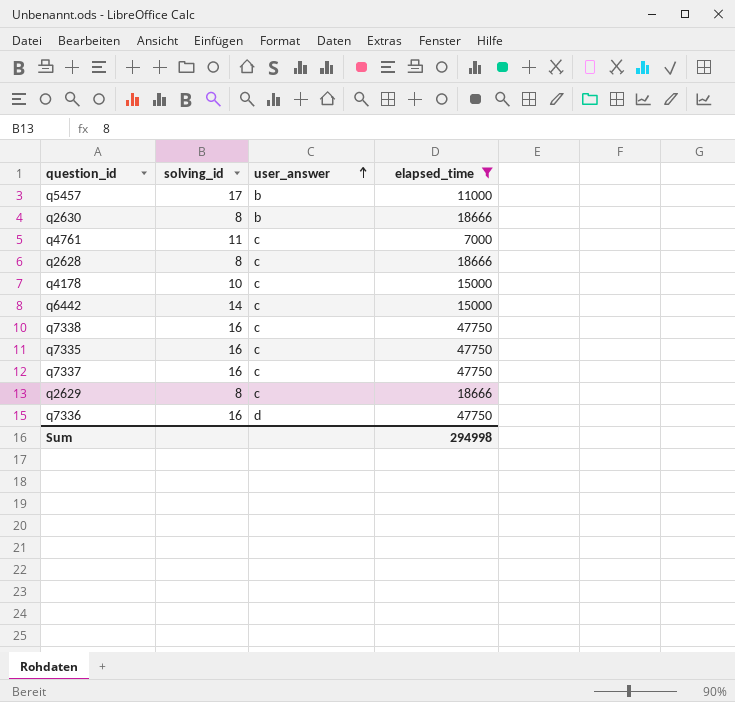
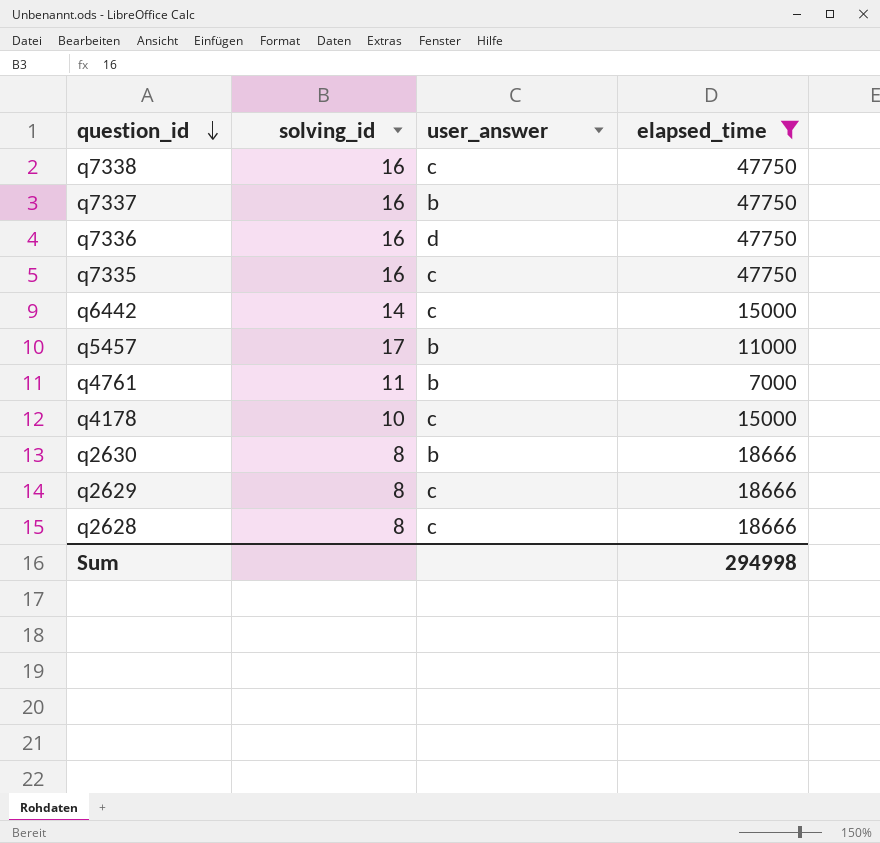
row order: user_answer ascending -> question_id descending
q7337 | user_answer: c -> b
q4761 | user_answer: c -> b

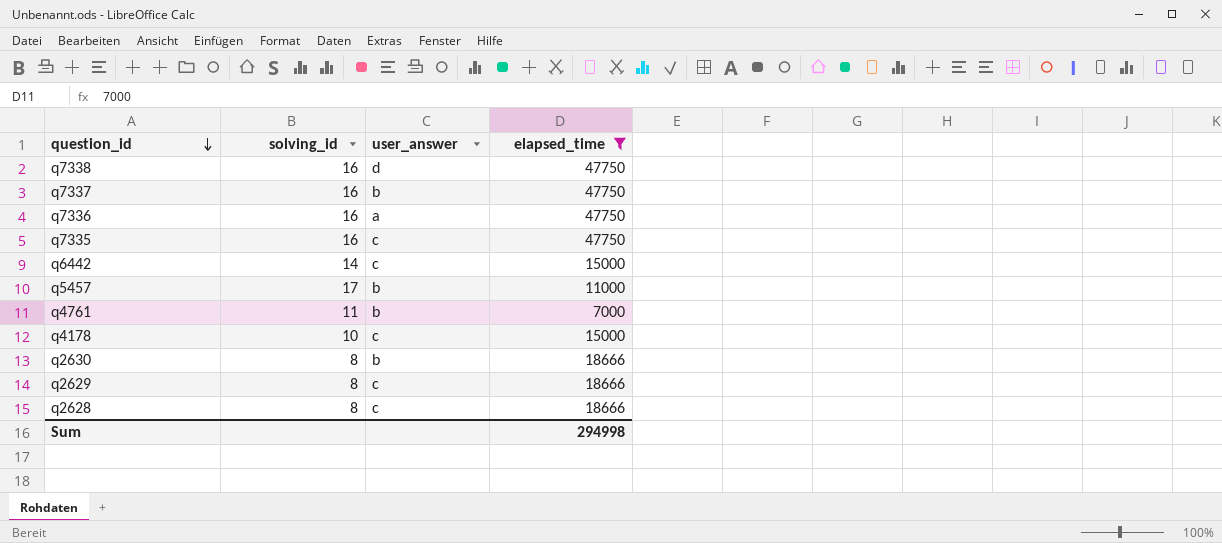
q7338 | user_answer: c -> d
q7336 | user_answer: d -> a

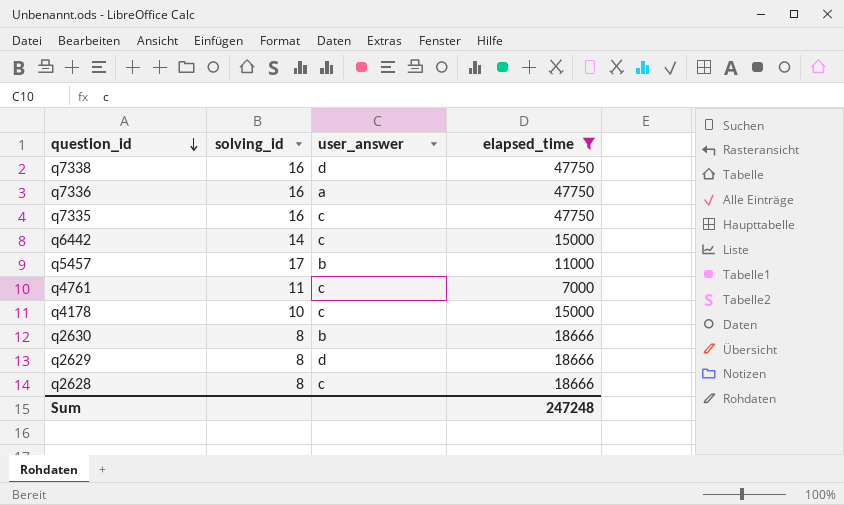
row q7337: 16 | b | 47750 -> none
q4761 | user_answer: b -> c
q2629 | user_answer: c -> d
Sum | elapsed_time: 294998 -> 247248

